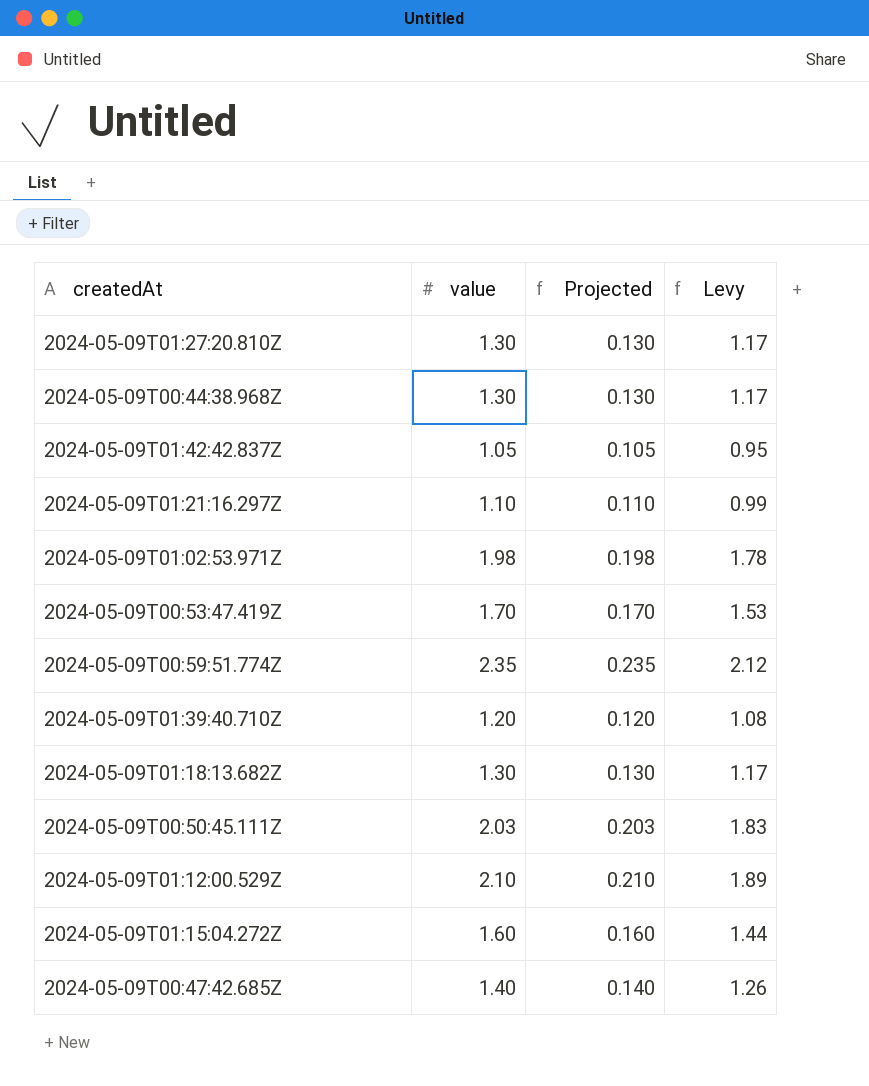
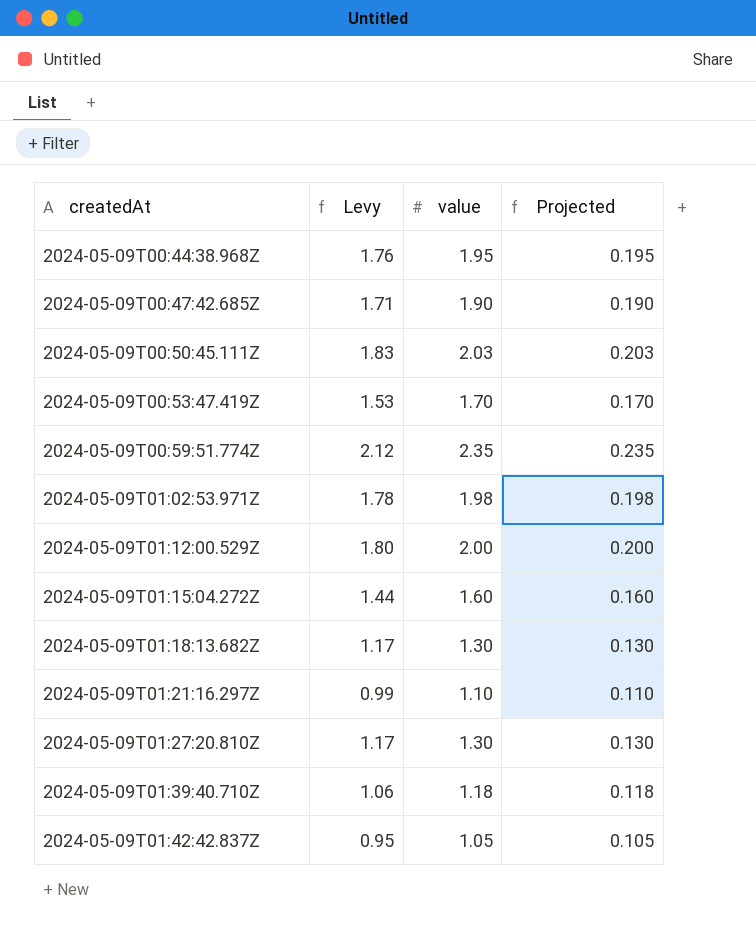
row order: none -> createdAt ascending
column Levy | position: 4 -> 2
2024-05-09T00:44:38.968Z | Levy: 1.17 -> 1.76
2024-05-09T00:44:38.968Z | value: 1.30 -> 1.95
2024-05-09T00:44:38.968Z | Projected: 0.130 -> 0.195
2024-05-09T00:47:42.685Z | Levy: 1.26 -> 1.71
2024-05-09T00:47:42.685Z | value: 1.40 -> 1.90
2024-05-09T00:47:42.685Z | Projected: 0.140 -> 0.190
2024-05-09T01:12:00.529Z | Levy: 1.89 -> 1.80
2024-05-09T01:12:00.529Z | value: 2.10 -> 2.00
2024-05-09T01:12:00.529Z | Projected: 0.210 -> 0.200
2024-05-09T01:39:40.710Z | Levy: 1.08 -> 1.06
2024-05-09T01:39:40.710Z | value: 1.20 -> 1.18
2024-05-09T01:39:40.710Z | Projected: 0.120 -> 0.118

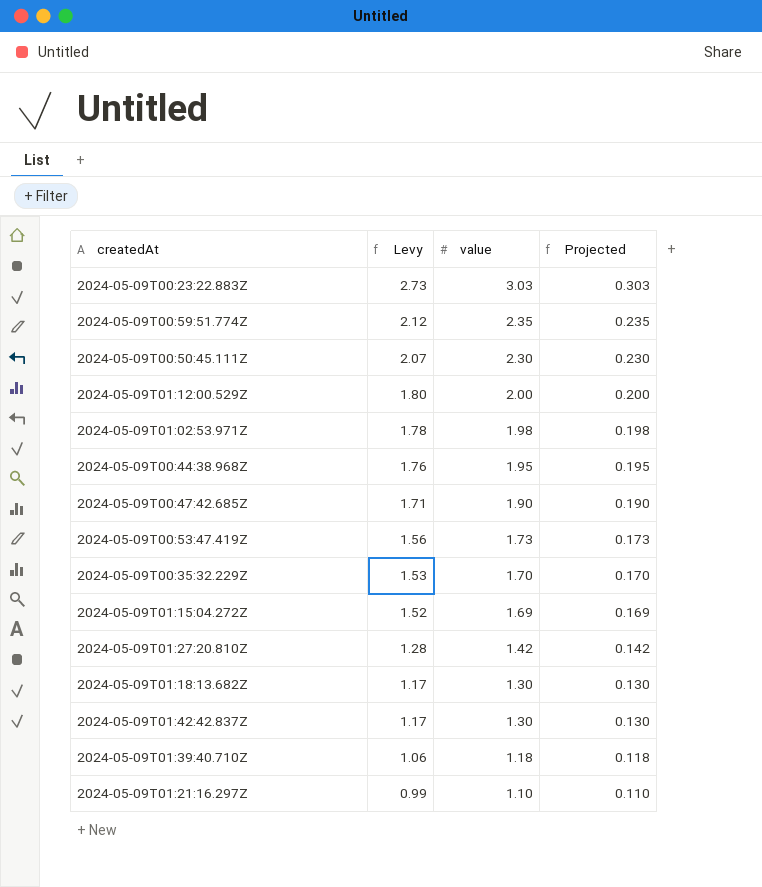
row order: createdAt ascending -> Levy descending
row 2024-05-09T00:23:22.883Z: none -> 2.73 | 3.03 | 0.303
2024-05-09T00:50:45.111Z | Levy: 1.83 -> 2.07
2024-05-09T00:50:45.111Z | value: 2.03 -> 2.30
2024-05-09T00:50:45.111Z | Projected: 0.203 -> 0.230
2024-05-09T00:53:47.419Z | Levy: 1.53 -> 1.56
2024-05-09T00:53:47.419Z | value: 1.70 -> 1.73
2024-05-09T00:53:47.419Z | Projected: 0.170 -> 0.173
row 2024-05-09T00:35:32.229Z: none -> 1.53 | 1.70 | 0.170
2024-05-09T01:15:04.272Z | Levy: 1.44 -> 1.52
2024-05-09T01:15:04.272Z | value: 1.60 -> 1.69
2024-05-09T01:15:04.272Z | Projected: 0.160 -> 0.169
2024-05-09T01:27:20.810Z | Levy: 1.17 -> 1.28
2024-05-09T01:27:20.810Z | value: 1.30 -> 1.42
2024-05-09T01:27:20.810Z | Projected: 0.130 -> 0.142
2024-05-09T01:42:42.837Z | Levy: 0.95 -> 1.17
2024-05-09T01:42:42.837Z | value: 1.05 -> 1.30
2024-05-09T01:42:42.837Z | Projected: 0.105 -> 0.130

